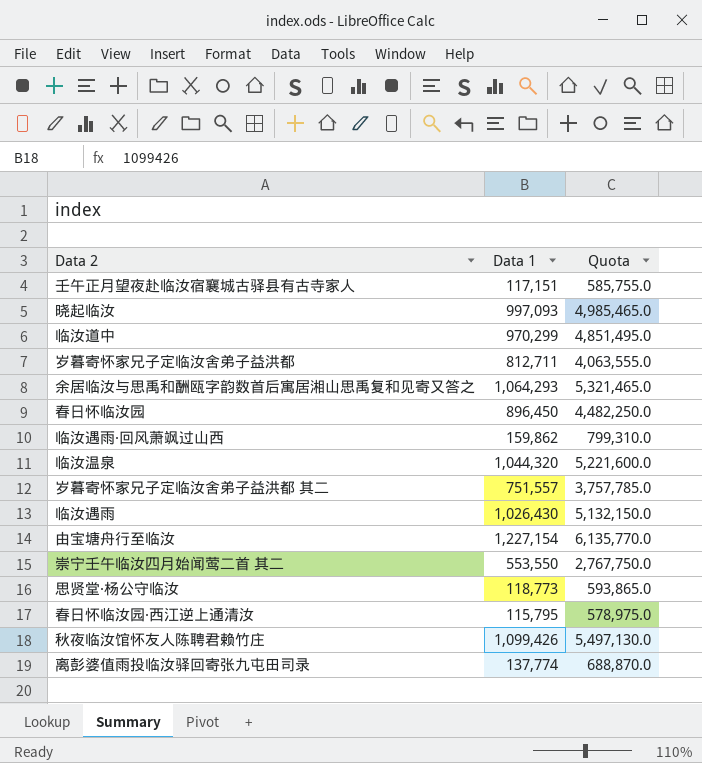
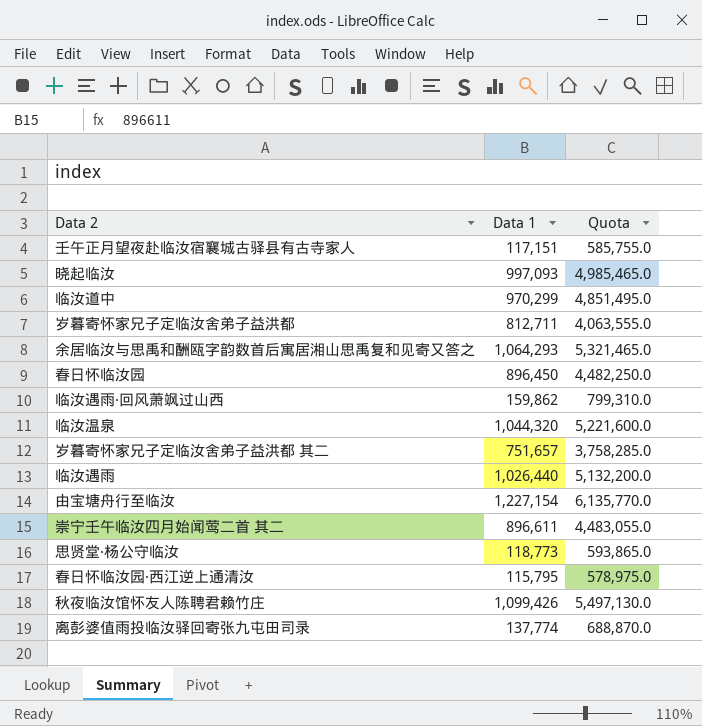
岁暮寄怀家兄子定临汝舍弟子益洪都 其二 | Data 1: 751,557 -> 751,657
岁暮寄怀家兄子定临汝舍弟子益洪都 其二 | Quota: 3,757,785.0 -> 3,758,285.0
临汝遇雨 | Data 1: 1,026,430 -> 1,026,440
临汝遇雨 | Quota: 5,132,150.0 -> 5,132,200.0
崇宁壬午临汝四月始闻莺二首 其二 | Data 1: 553,550 -> 896,611
崇宁壬午临汝四月始闻莺二首 其二 | Quota: 2,767,750.0 -> 4,483,055.0

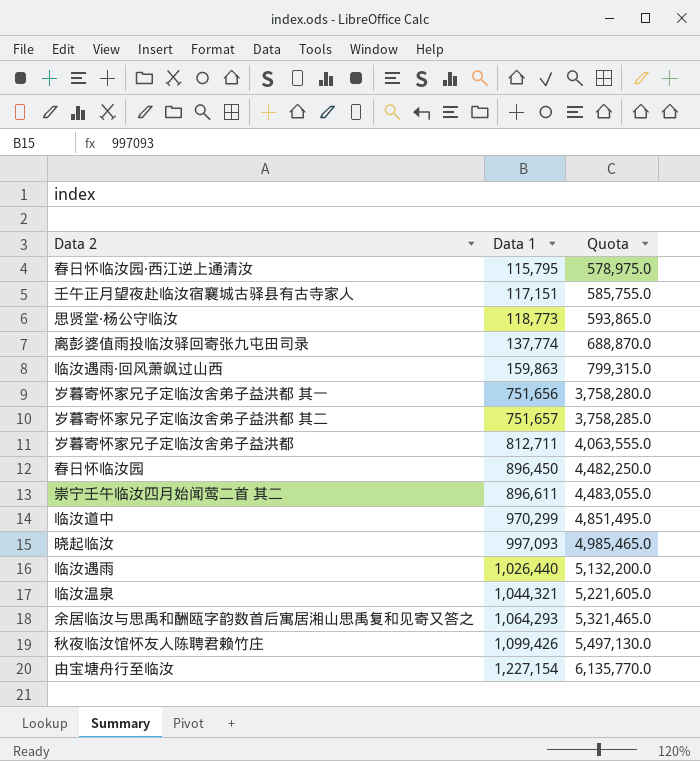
row order: none -> Data 1 ascending
临汝遇雨·回风萧飒过山西 | Data 1: 159,862 -> 159,863
临汝遇雨·回风萧飒过山西 | Quota: 799,310.0 -> 799,315.0
row 岁暮寄怀家兄子定临汝舍弟子益洪都 其一: none -> 751,656 | 3,758,280.0
临汝温泉 | Data 1: 1,044,320 -> 1,044,321
临汝温泉 | Quota: 5,221,600.0 -> 5,221,605.0

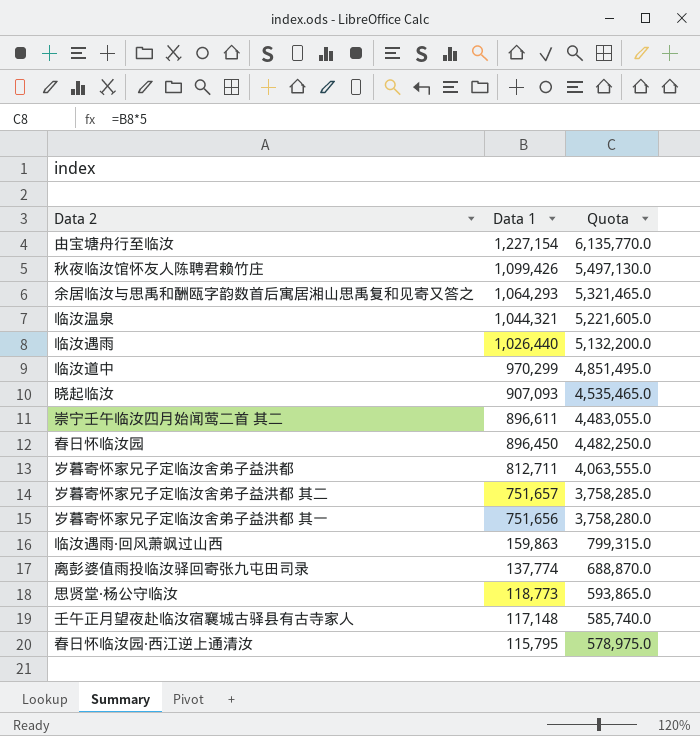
row order: Data 1 ascending -> Data 1 descending
晓起临汝 | Data 1: 997,093 -> 907,093
晓起临汝 | Quota: 4,985,465.0 -> 4,535,465.0
壬午正月望夜赴临汝宿襄城古驿县有古寺家人 | Data 1: 117,151 -> 117,148
壬午正月望夜赴临汝宿襄城古驿县有古寺家人 | Quota: 585,755.0 -> 585,740.0

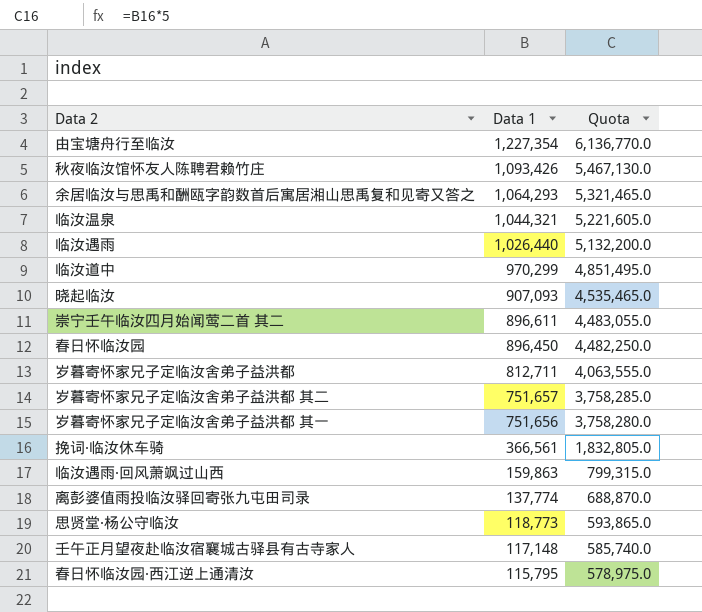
由宝塘舟行至临汝 | Data 1: 1,227,154 -> 1,227,354
由宝塘舟行至临汝 | Quota: 6,135,770.0 -> 6,136,770.0
秋夜临汝馆怀友人陈聘君赖竹庄 | Data 1: 1,099,426 -> 1,093,426
秋夜临汝馆怀友人陈聘君赖竹庄 | Quota: 5,497,130.0 -> 5,467,130.0
row 挽词·临汝休车骑: none -> 366,561 | 1,832,805.0

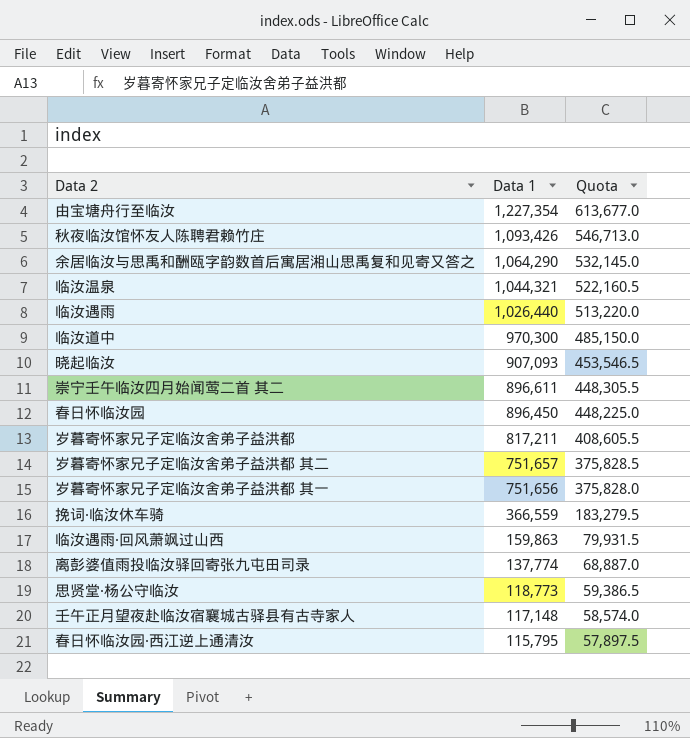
column Quota | formula: [Data 1] * 5 -> [Data 1] * 0.5
余居临汝与思禹和酬瓯字韵数首后寓居湘山思禹复和见寄又答之 | Data 1: 1,064,293 -> 1,064,290
临汝道中 | Data 1: 970,299 -> 970,300
岁暮寄怀家兄子定临汝舍弟子益洪都 | Data 1: 812,711 -> 817,211
挽词·临汝休车骑 | Data 1: 366,561 -> 366,559

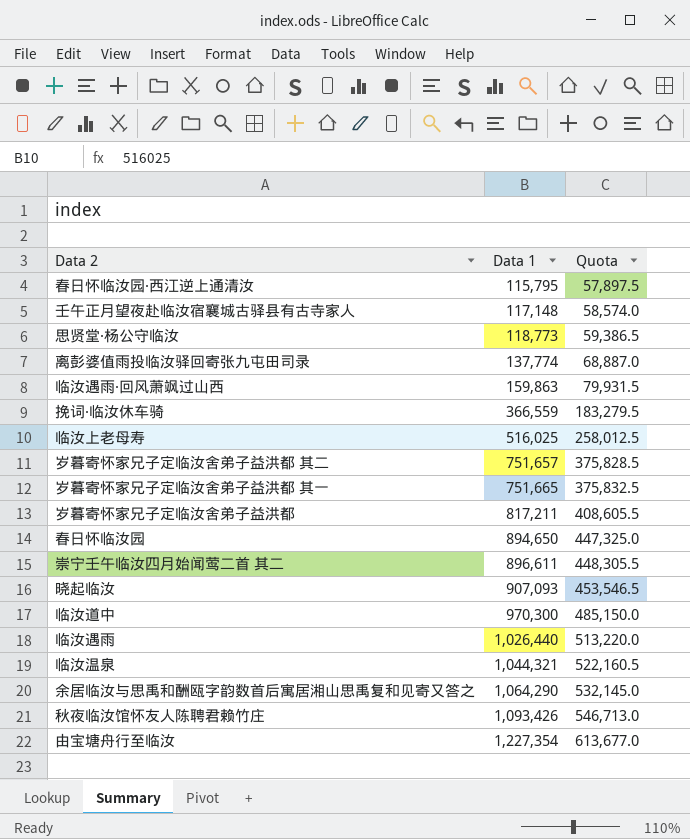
row order: Data 1 descending -> Data 1 ascending
row 临汝上老母寿: none -> 516,025 | 258,012.5
岁暮寄怀家兄子定临汝舍弟子益洪都 其一 | Data 1: 751,656 -> 751,665
岁暮寄怀家兄子定临汝舍弟子益洪都 其一 | Quota: 375,828.0 -> 375,832.5
春日怀临汝园 | Data 1: 896,450 -> 894,650
春日怀临汝园 | Quota: 448,225.0 -> 447,325.0

